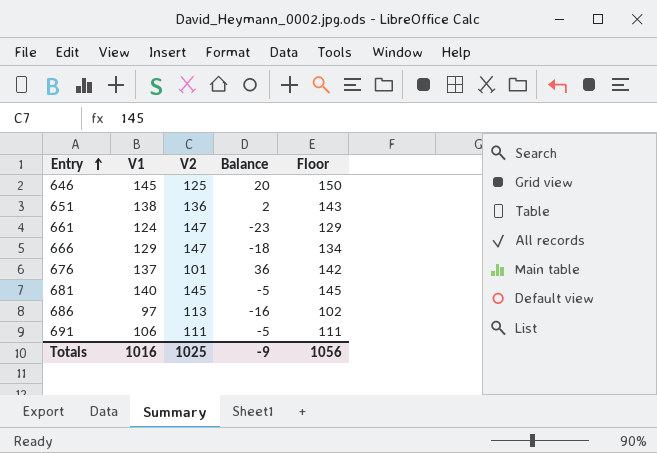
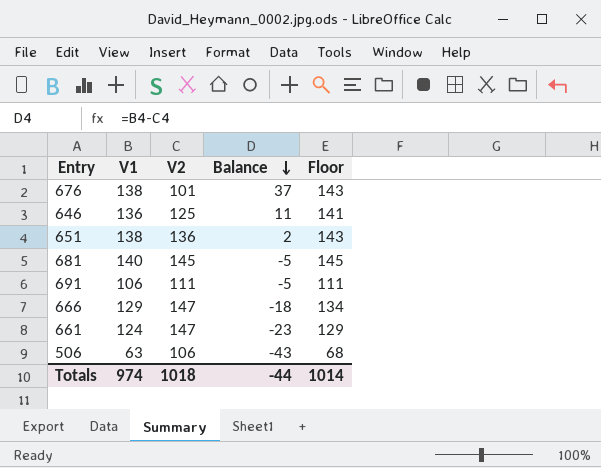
row order: Entry ascending -> Balance descending
row 686: 97 | 113 | -16 | 102 -> none
676 | V1: 137 -> 138
676 | Balance: 36 -> 37
676 | Floor: 142 -> 143
646 | V1: 145 -> 136
646 | Balance: 20 -> 11
646 | Floor: 150 -> 141
row 506: none -> 63 | 106 | -43 | 68
Totals | V1: 1016 -> 974
Totals | V2: 1025 -> 1018
Totals | Balance: -9 -> -44
Totals | Floor: 1056 -> 1014

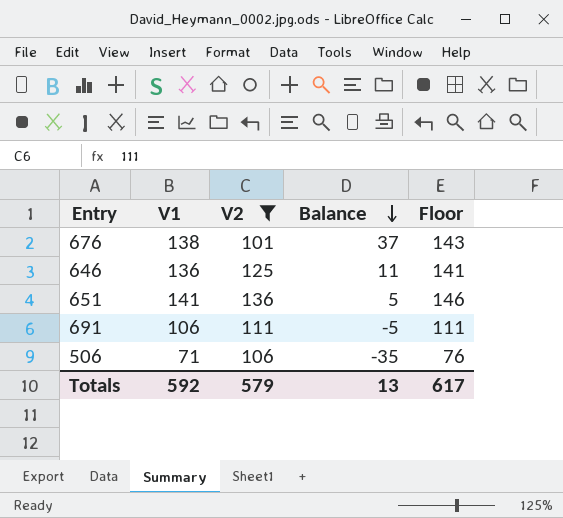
filter: none -> V2 <= 136
651 | V1: 138 -> 141
651 | Balance: 2 -> 5
651 | Floor: 143 -> 146
506 | V1: 63 -> 71
506 | Balance: -43 -> -35
506 | Floor: 68 -> 76
Totals | V1: 974 -> 592
Totals | V2: 1018 -> 579
Totals | Balance: -44 -> 13
Totals | Floor: 1014 -> 617

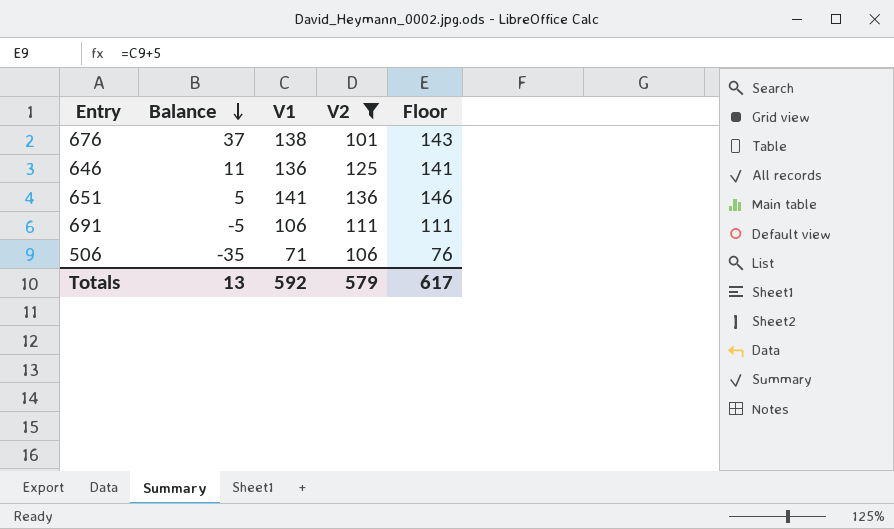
column Balance | position: 4 -> 2

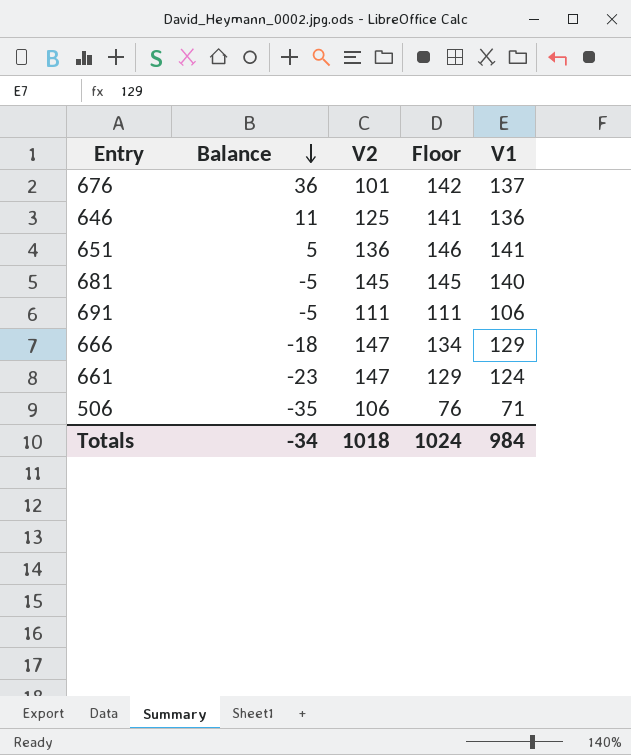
filter: V2 <= 136 -> none
column V1 | position: 3 -> 5
676 | Balance: 37 -> 36
676 | Floor: 143 -> 142
676 | V1: 138 -> 137
Totals | Balance: 13 -> -34
Totals | V2: 579 -> 1018
Totals | Floor: 617 -> 1024
Totals | V1: 592 -> 984

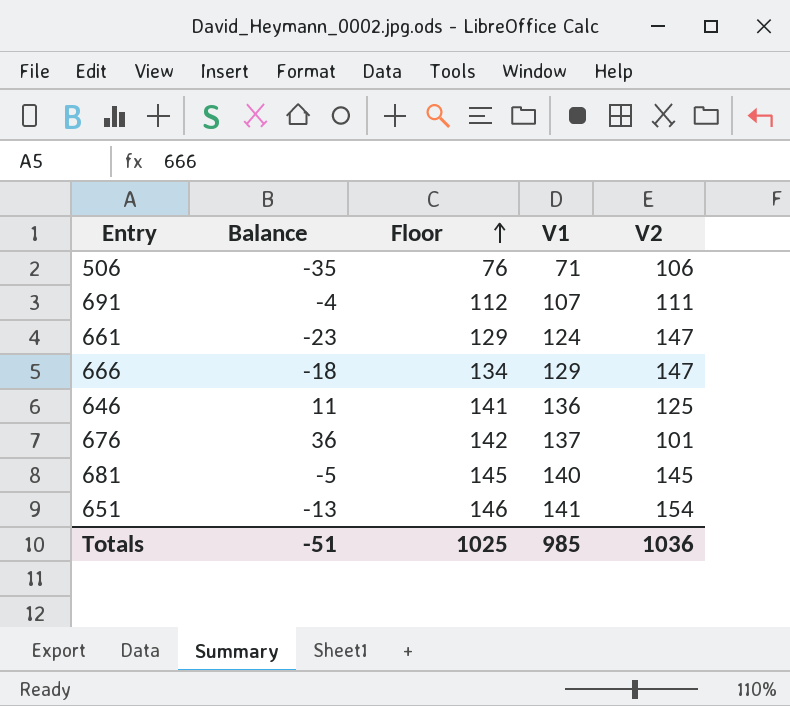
row order: Balance descending -> Floor ascending
column V2 | position: 3 -> 5
691 | Balance: -5 -> -4
691 | Floor: 111 -> 112
691 | V1: 106 -> 107
651 | Balance: 5 -> -13
651 | V2: 136 -> 154
Totals | Balance: -34 -> -51
Totals | Floor: 1024 -> 1025
Totals | V1: 984 -> 985
Totals | V2: 1018 -> 1036

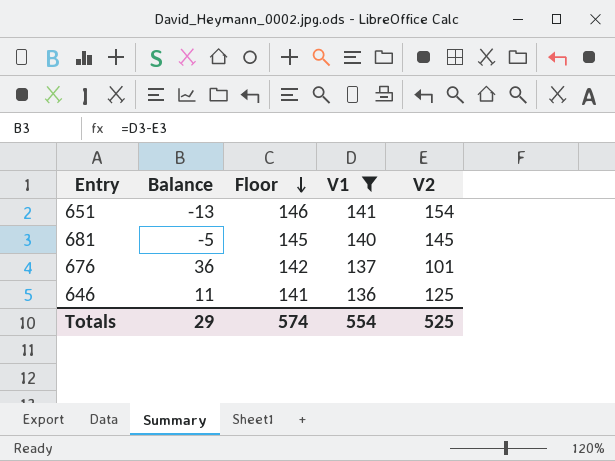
filter: none -> V1 >= 136
row order: Floor ascending -> Floor descending
Totals | Balance: -51 -> 29
Totals | Floor: 1025 -> 574
Totals | V1: 985 -> 554
Totals | V2: 1036 -> 525

